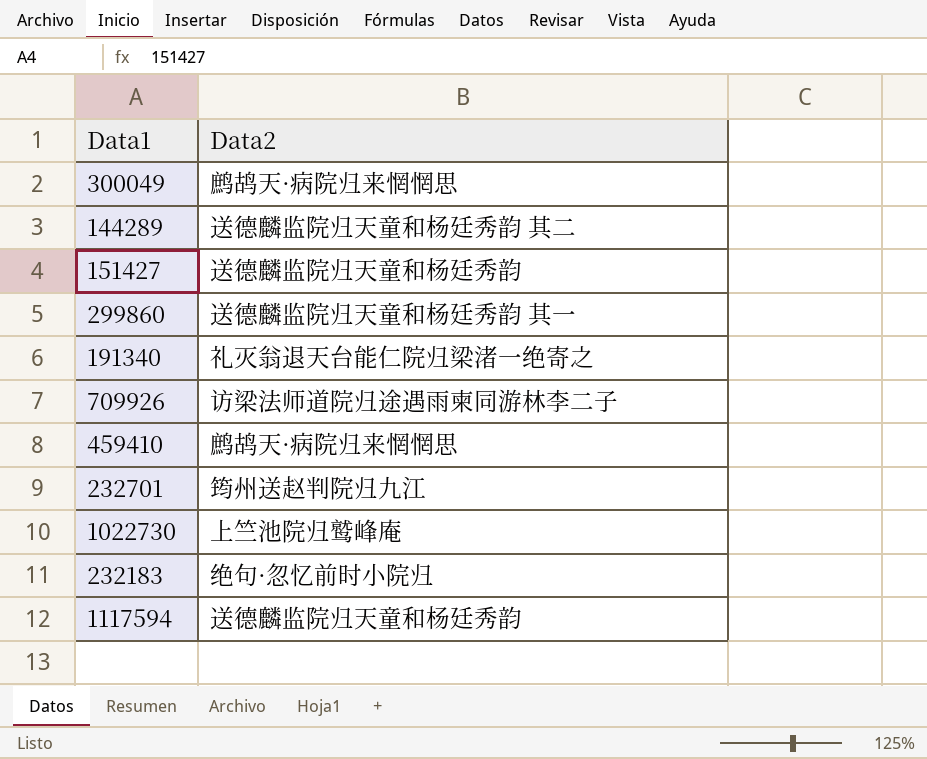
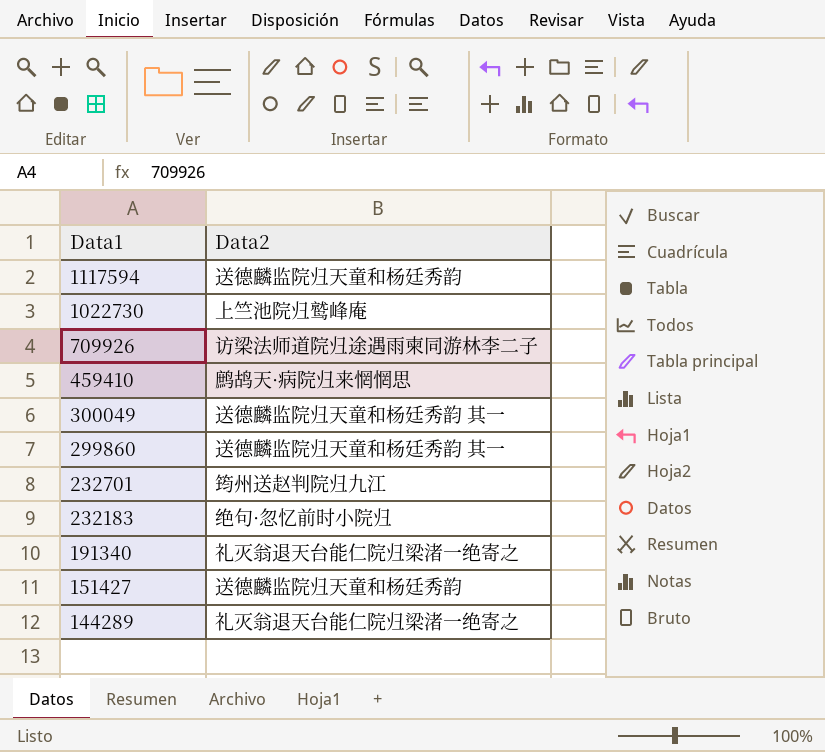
row order: none -> Data1 descending
300049 | Data2: 鹧鸪天·病院归来惘惘思 -> 送德麟监院归天童和杨廷秀韵 其一
144289 | Data2: 送德麟监院归天童和杨廷秀韵 其二 -> 礼灭翁退天台能仁院归梁渚一绝寄之

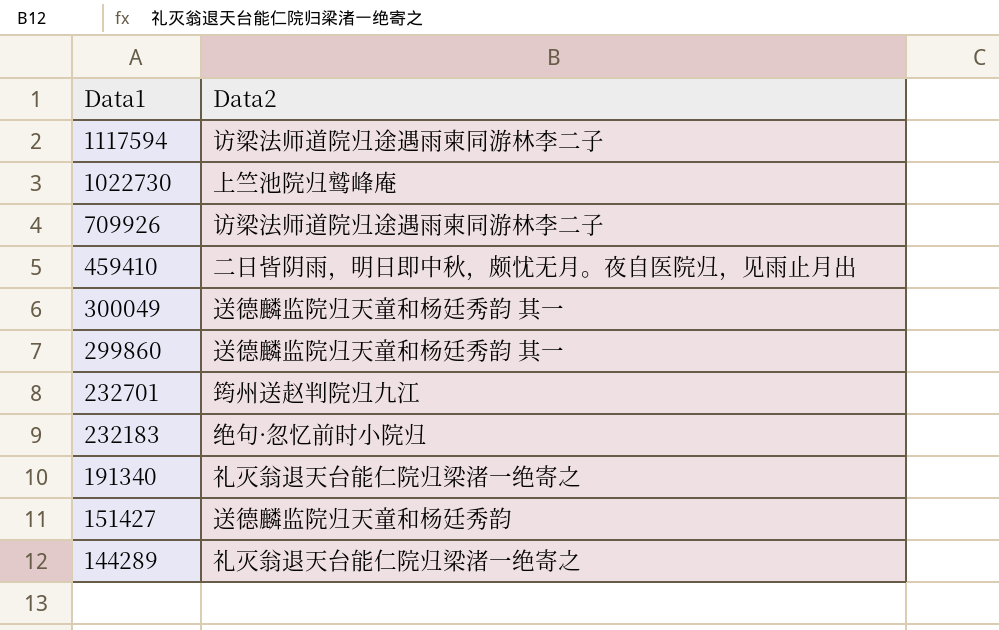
1117594 | Data2: 送德麟监院归天童和杨廷秀韵 -> 访梁法师道院归途遇雨柬同游林李二子
459410 | Data2: 鹧鸪天·病院归来惘惘思 -> 二日皆阴雨，明日即中秋，颇忧无月。夜自医院归，见雨止月出

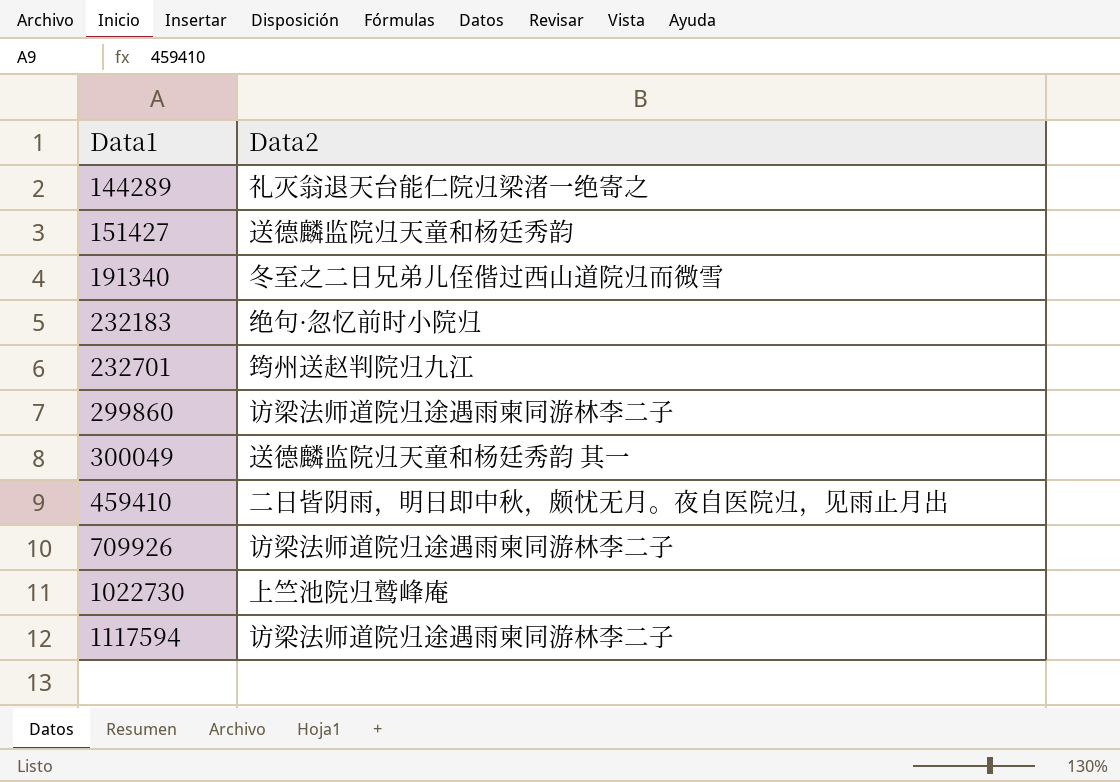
row order: Data1 descending -> Data1 ascending
191340 | Data2: 礼灭翁退天台能仁院归梁渚一绝寄之 -> 冬至之二日兄弟儿侄偕过西山道院归而微雪
299860 | Data2: 送德麟监院归天童和杨廷秀韵 其一 -> 访梁法师道院归途遇雨柬同游林李二子

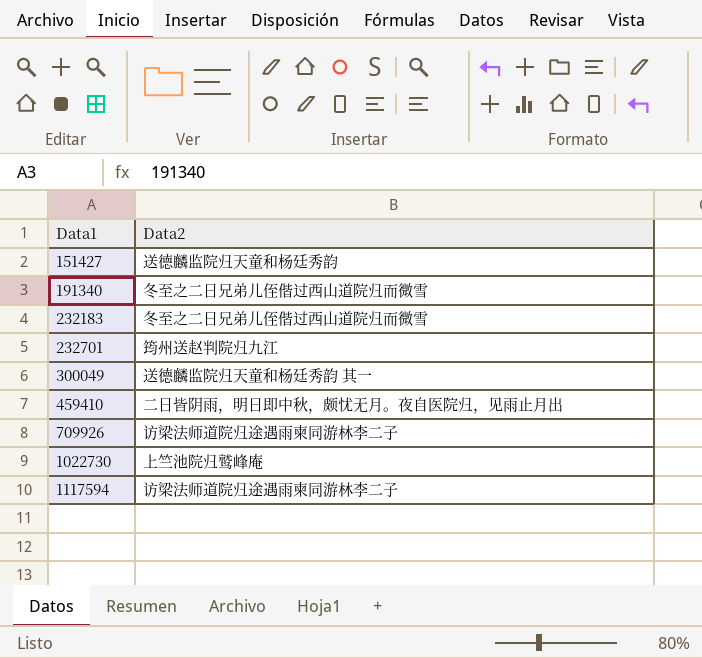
row 144289: 礼灭翁退天台能仁院归梁渚一绝寄之 -> none
row 299860: 访梁法师道院归途遇雨柬同游林李二子 -> none
232183 | Data2: 绝句·忽忆前时小院归 -> 冬至之二日兄弟儿侄偕过西山道院归而微雪

